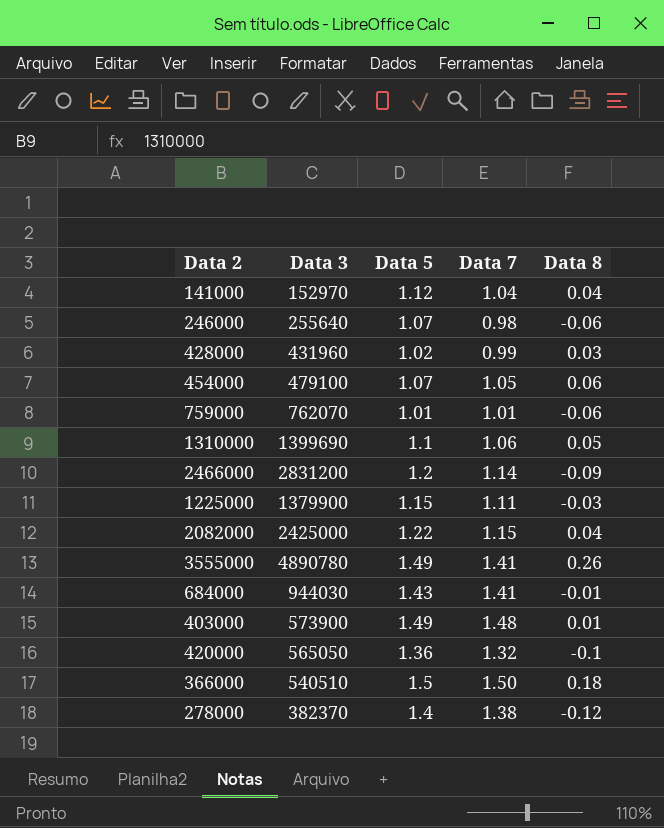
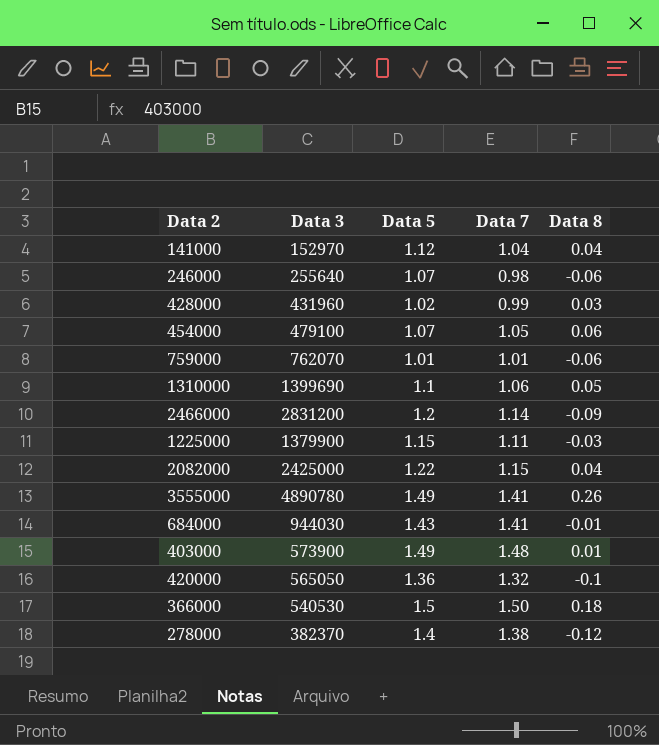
366000 | Data 3: 540510 -> 540530

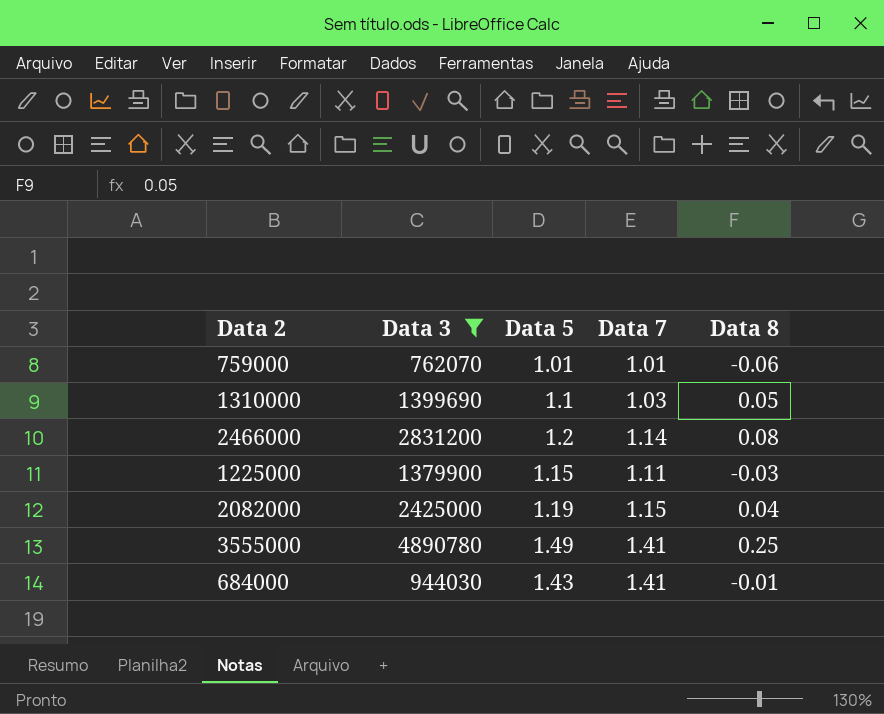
filter: none -> Data 3 >= 762070
1310000 | Data 7: 1.06 -> 1.03
2466000 | Data 8: -0.09 -> 0.08
2082000 | Data 5: 1.22 -> 1.19
3555000 | Data 8: 0.26 -> 0.25

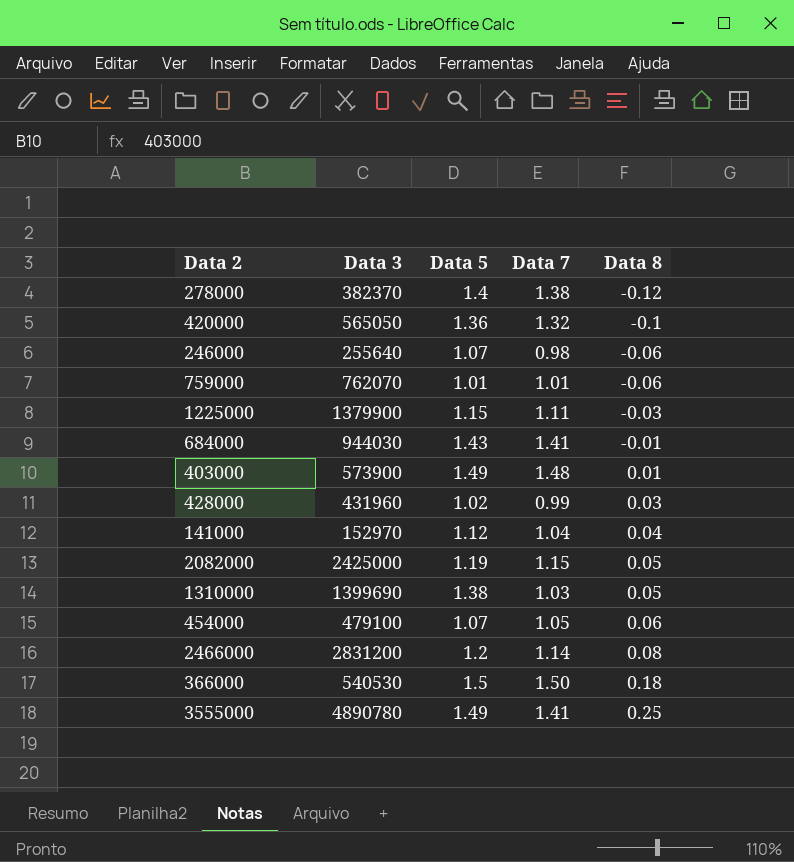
filter: Data 3 >= 762070 -> none
row order: none -> Data 8 ascending
2082000 | Data 8: 0.04 -> 0.05
1310000 | Data 5: 1.1 -> 1.38

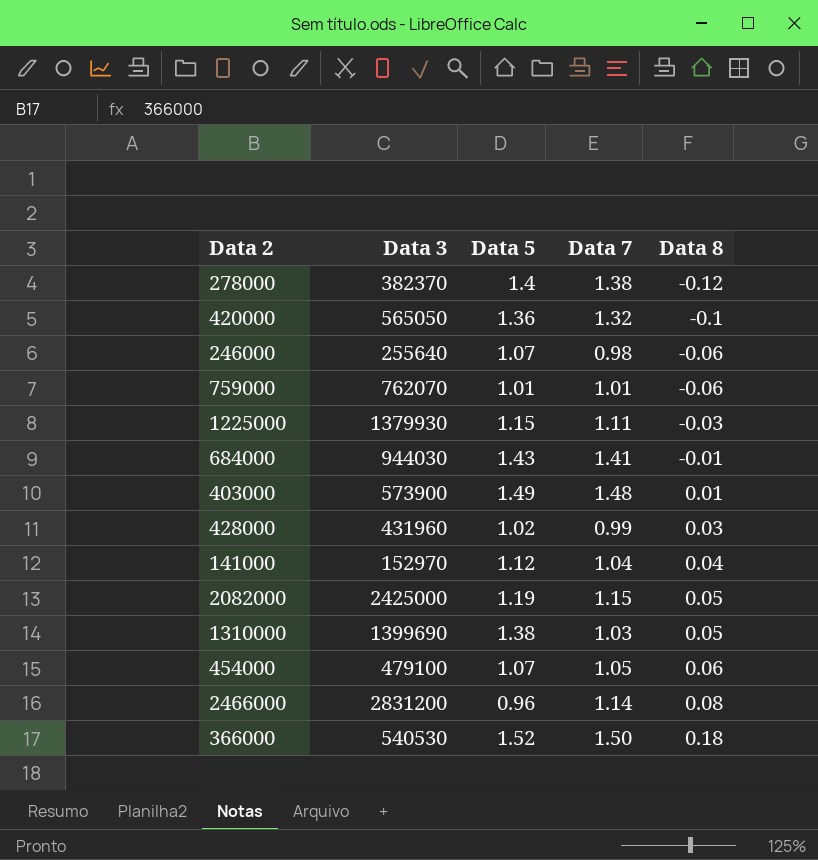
row 3555000: 4890780 | 1.49 | 1.41 | 0.25 -> none
1225000 | Data 3: 1379900 -> 1379930
2466000 | Data 5: 1.2 -> 0.96
366000 | Data 5: 1.5 -> 1.52

